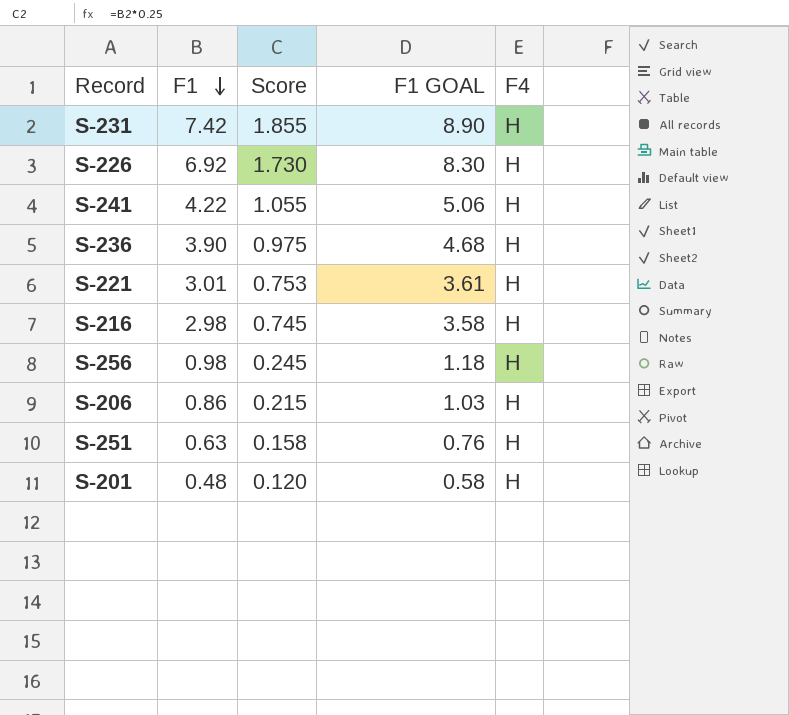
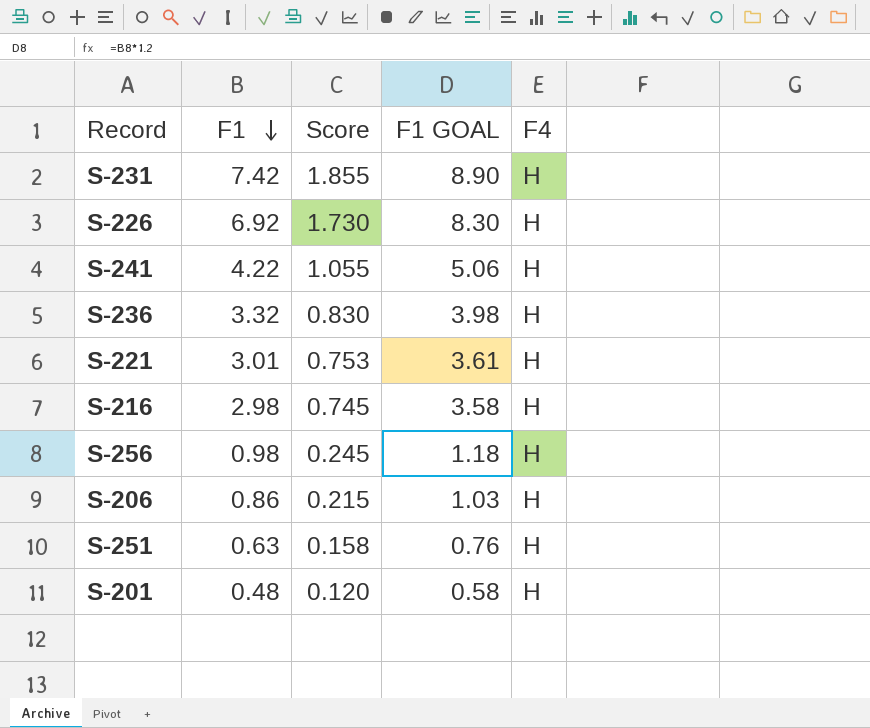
S-236 | F1: 3.90 -> 3.32
S-236 | Score: 0.975 -> 0.830
S-236 | F1 GOAL: 4.68 -> 3.98

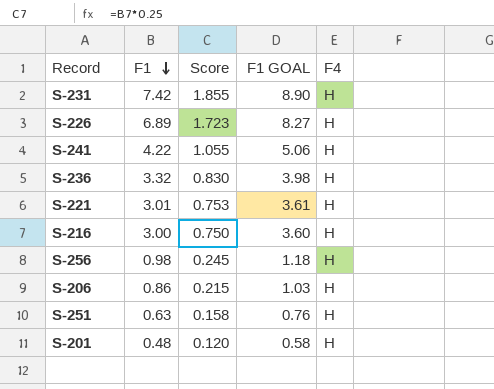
S-226 | F1: 6.92 -> 6.89
S-226 | Score: 1.730 -> 1.723
S-226 | F1 GOAL: 8.30 -> 8.27
S-216 | F1: 2.98 -> 3.00
S-216 | Score: 0.745 -> 0.750
S-216 | F1 GOAL: 3.58 -> 3.60

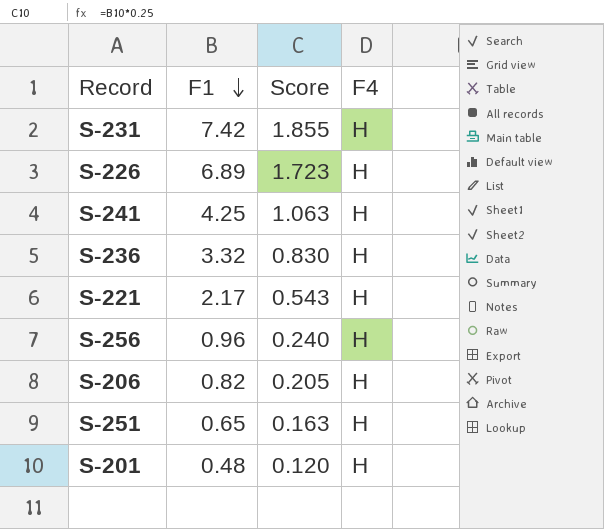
column F1 GOAL | formula: [F1] * 1.2 -> none
row S-216: 3.00 | 0.750 | 3.60 | H -> none
S-241 | F1: 4.22 -> 4.25
S-241 | Score: 1.055 -> 1.063
S-221 | F1: 3.01 -> 2.17
S-221 | Score: 0.753 -> 0.543
S-256 | F1: 0.98 -> 0.96
S-256 | Score: 0.245 -> 0.240
S-206 | F1: 0.86 -> 0.82
S-206 | Score: 0.215 -> 0.205
S-251 | F1: 0.63 -> 0.65
S-251 | Score: 0.158 -> 0.163

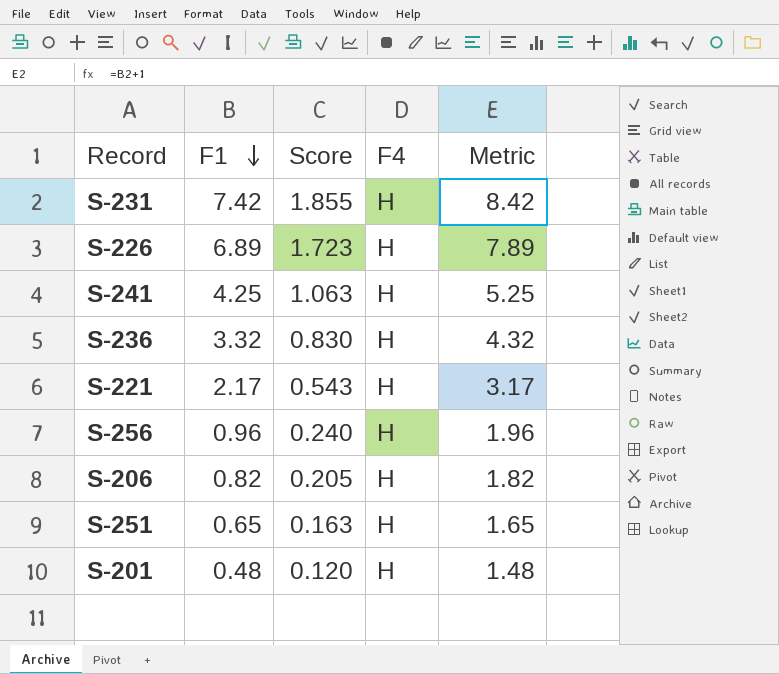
column Metric | formula: none -> [F1] + 1

